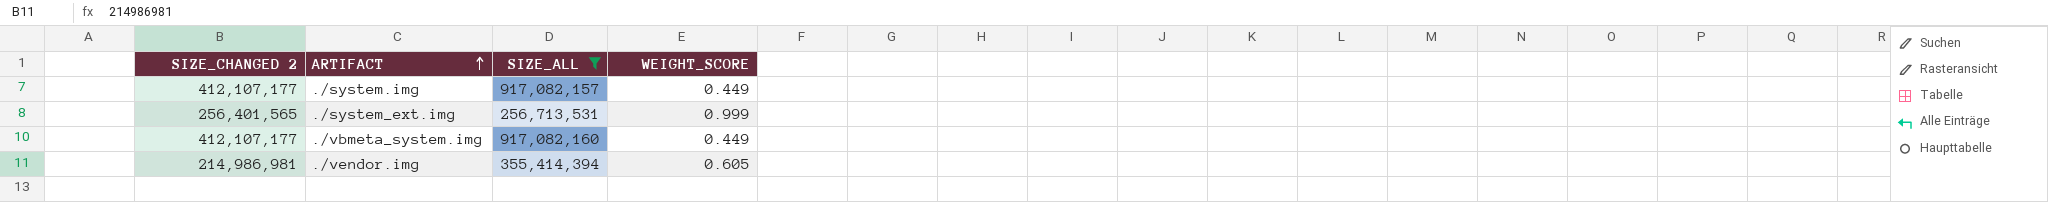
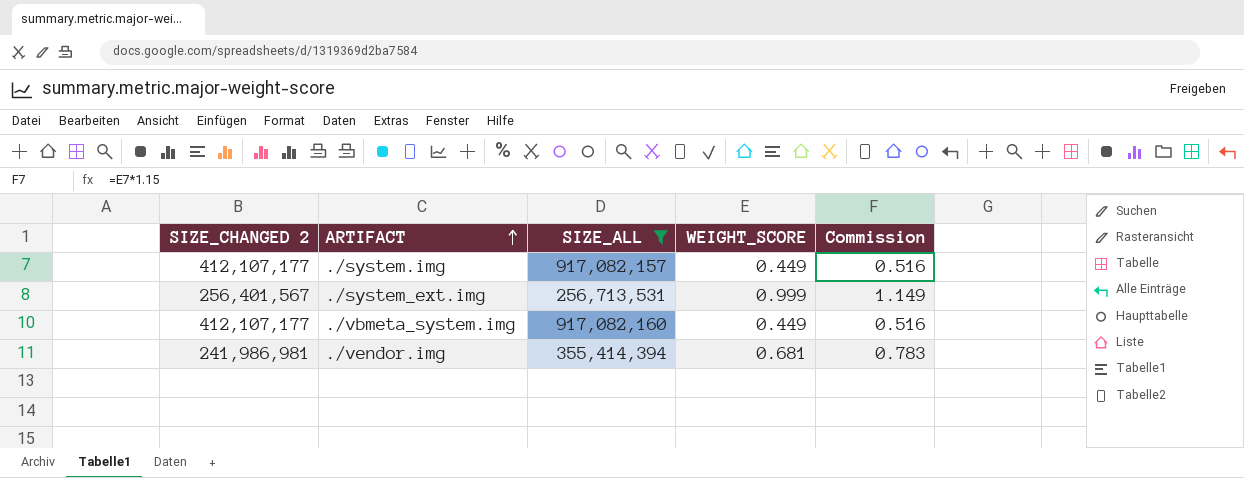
column Commission | formula: none -> [WEIGHT_SCORE] * 1.15
./system_ext.img | SIZE_CHANGED 2: 256,401,565 -> 256,401,567
./vendor.img | SIZE_CHANGED 2: 214,986,981 -> 241,986,981
./vendor.img | WEIGHT_SCORE: 0.605 -> 0.681

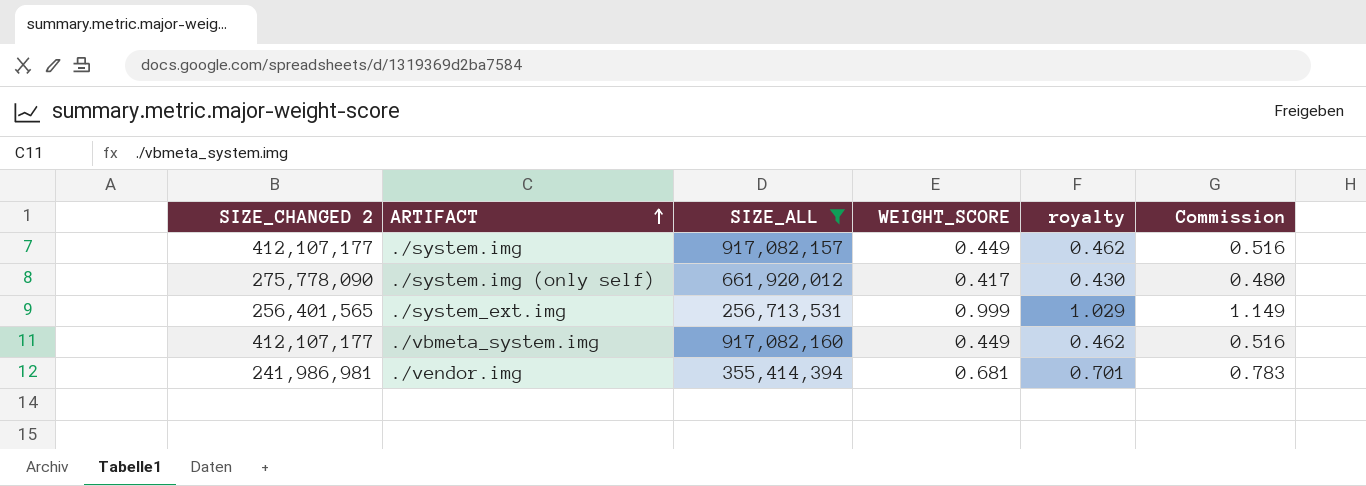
column royalty | formula: none -> [WEIGHT_SCORE] * 1.03
row ./system.img (only self): none -> 275,778,090 | 661,920,012 | 0.417 | 0.430 | 0.480
./system_ext.img | SIZE_CHANGED 2: 256,401,567 -> 256,401,565

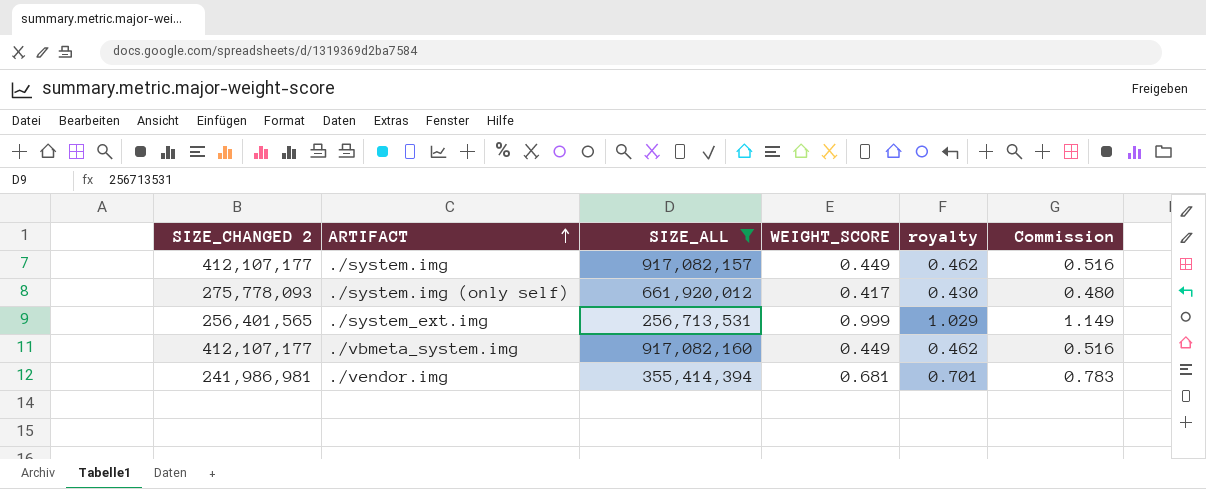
./system.img (only self) | SIZE_CHANGED 2: 275,778,090 -> 275,778,093

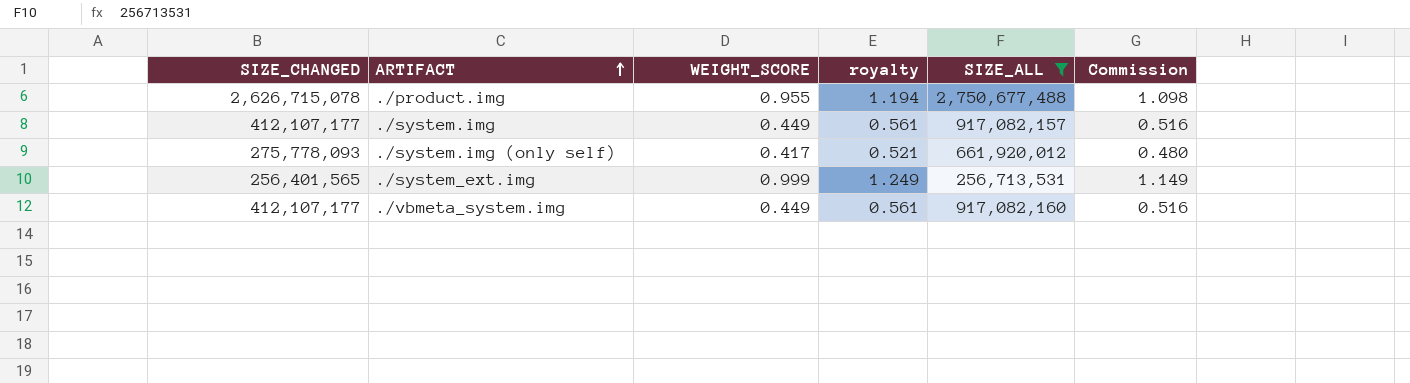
column name: SIZE_CHANGED 2 -> SIZE_CHANGED
column royalty | formula: [WEIGHT_SCORE] * 1.03 -> [WEIGHT_SCORE] * 1.25
column SIZE_ALL | position: 3 -> 5
row ./vendor.img: 241,986,981 | 355,414,394 | 0.681 | 0.701 | 0.783 -> none
row ./product.img: none -> 2,626,715,078 | 0.955 | 1.194 | 2,750,677,488 | 1.098

